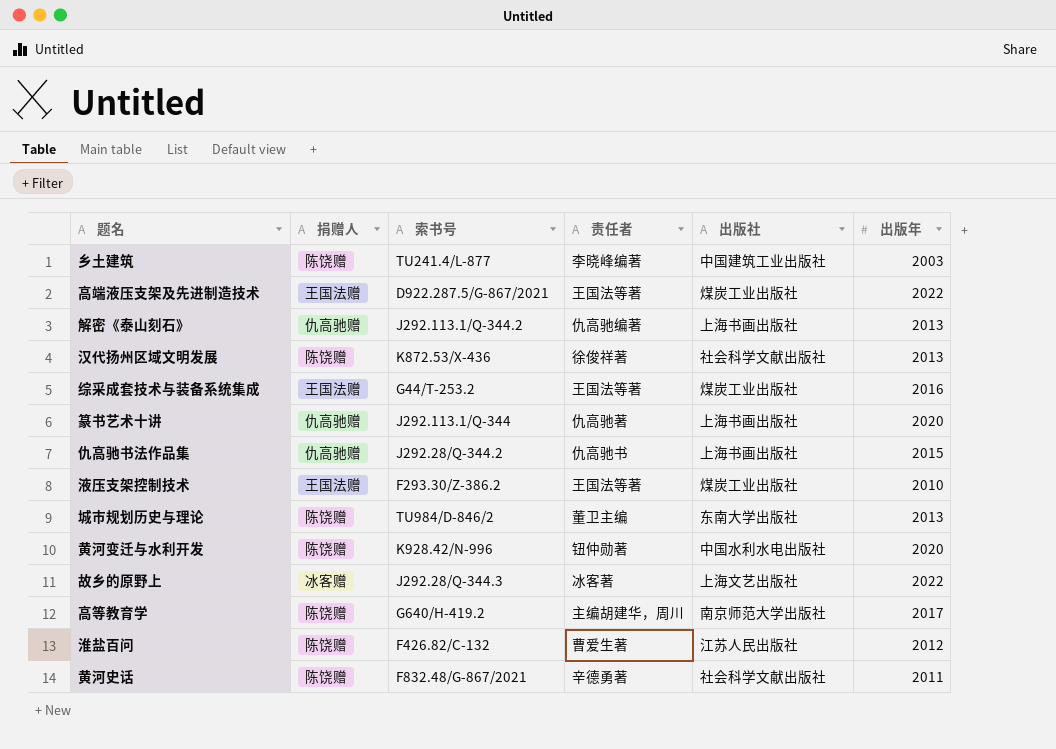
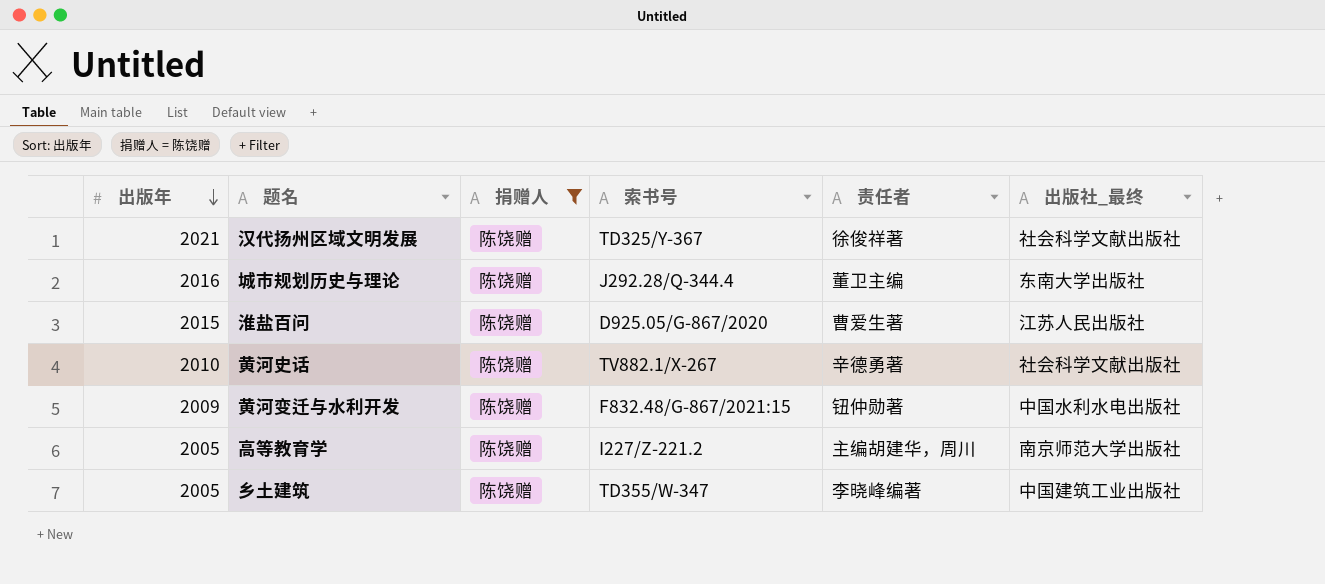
filter: none -> 捐赠人 = 陈饶赠
row order: none -> 出版年 descending
column 出版年 | position: 6 -> 1
column name: 出版社 -> 出版社_最终
汉代扬州区域文明发展 | 出版年: 2013 -> 2021
汉代扬州区域文明发展 | 索书号: K872.53/X-436 -> TD325/Y-367
城市规划历史与理论 | 出版年: 2013 -> 2016
城市规划历史与理论 | 索书号: TU984/D-846/2 -> J292.28/Q-344.4
淮盐百问 | 出版年: 2012 -> 2015
淮盐百问 | 索书号: F426.82/C-132 -> D925.05/G-867/2020
黄河史话 | 出版年: 2011 -> 2010
黄河史话 | 索书号: F832.48/G-867/2021 -> TV882.1/X-267
黄河变迁与水利开发 | 出版年: 2020 -> 2009
黄河变迁与水利开发 | 索书号: K928.42/N-996 -> F832.48/G-867/2021:15
高等教育学 | 出版年: 2017 -> 2005
高等教育学 | 索书号: G640/H-419.2 -> I227/Z-221.2
乡土建筑 | 出版年: 2003 -> 2005
乡土建筑 | 索书号: TU241.4/L-877 -> TD355/W-347

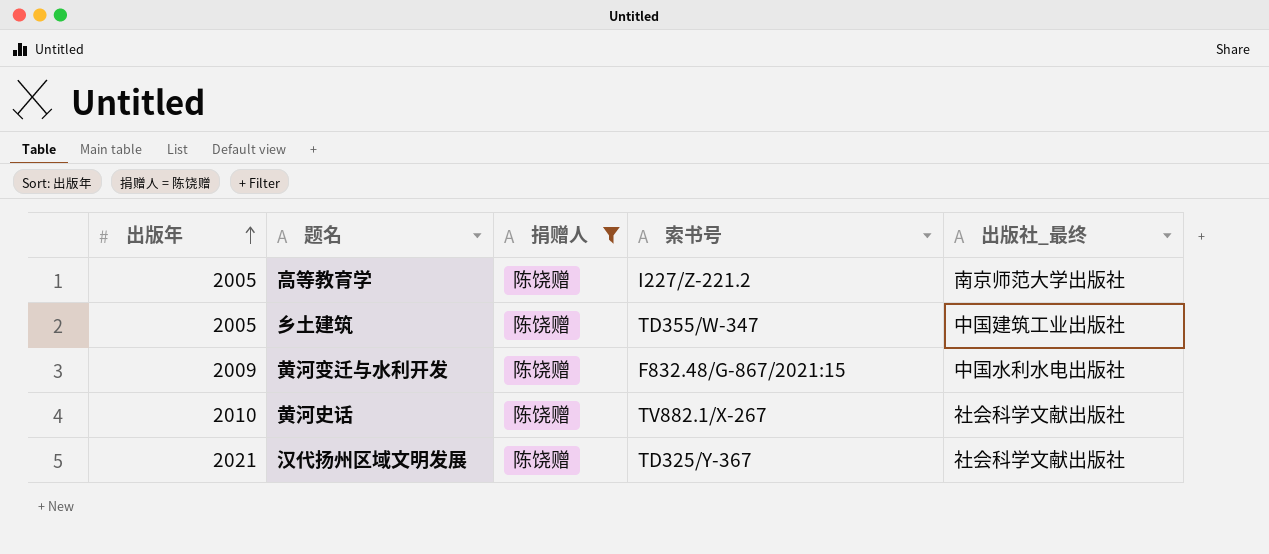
row order: 出版年 descending -> 出版年 ascending
column 责任者 | position: 5 -> none
row 城市规划历史与理论: 2016 | 陈饶赠 | J292.28/Q-344.4 | 董卫主编 | 东南大学出版社 -> none
row 淮盐百问: 2015 | 陈饶赠 | D925.05/G-867/2020 | 曹爱生著 | 江苏人民出版社 -> none

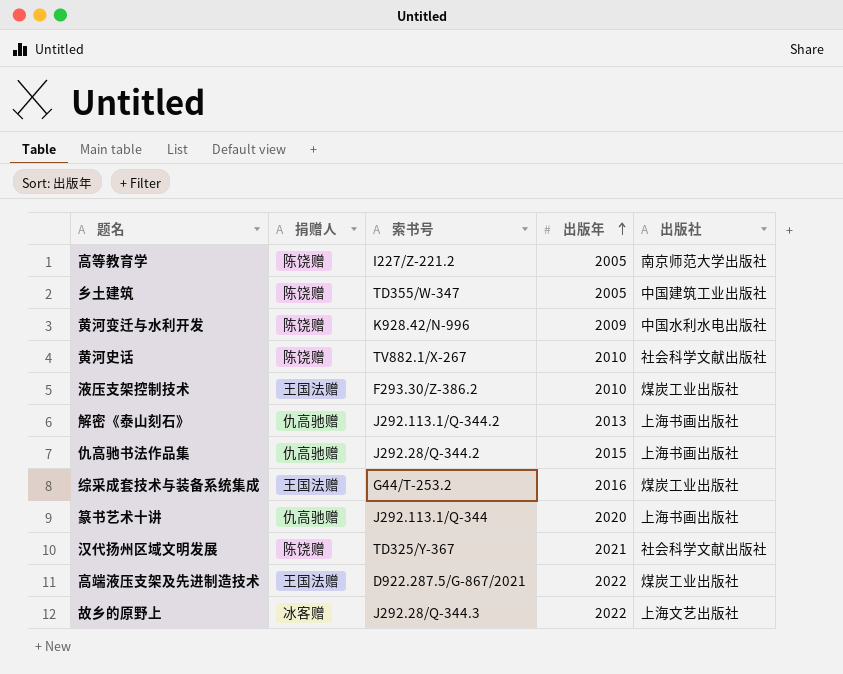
filter: 捐赠人 = 陈饶赠 -> none
column 出版年 | position: 1 -> 4
column name: 出版社_最终 -> 出版社
黄河变迁与水利开发 | 索书号: F832.48/G-867/2021:15 -> K928.42/N-996

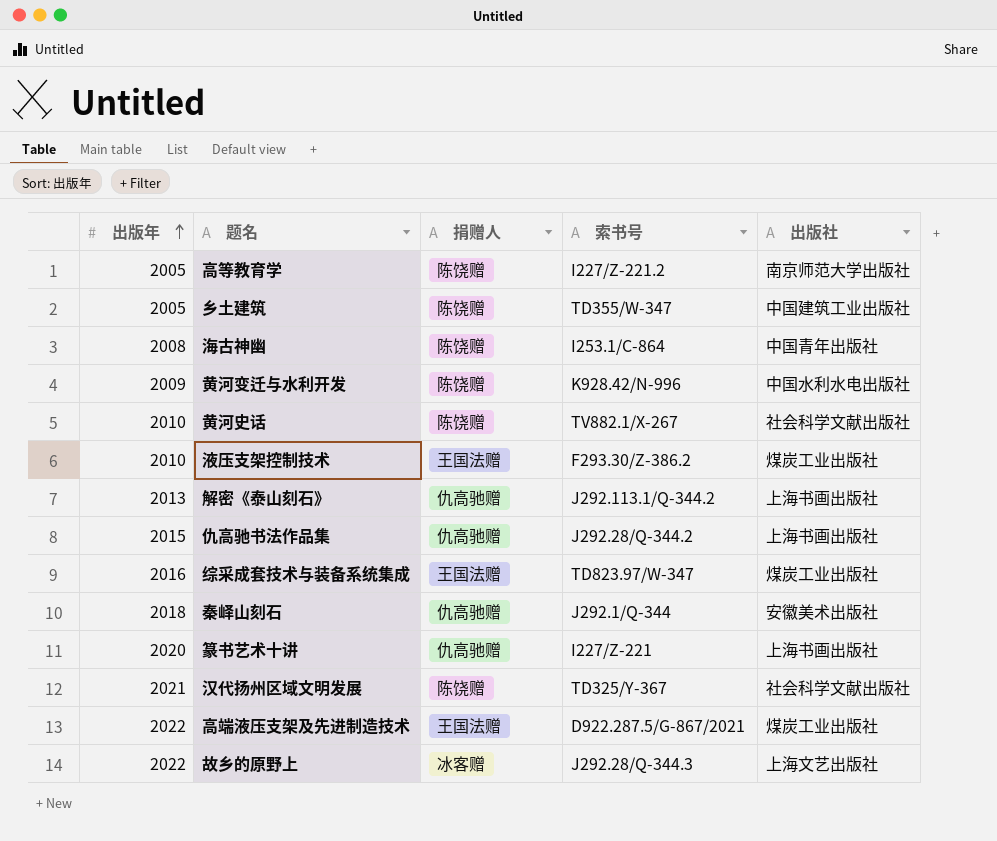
column 出版年 | position: 4 -> 1
row 海古神幽: none -> 2008 | 陈饶赠 | I253.1/C-864 | 中国青年出版社
综采成套技术与装备系统集成 | 索书号: G44/T-253.2 -> TD823.97/W-347
row 秦峄山刻石: none -> 2018 | 仇高驰赠 | J292.1/Q-344 | 安徽美术出版社
篆书艺术十讲 | 索书号: J292.113.1/Q-344 -> I227/Z-221

